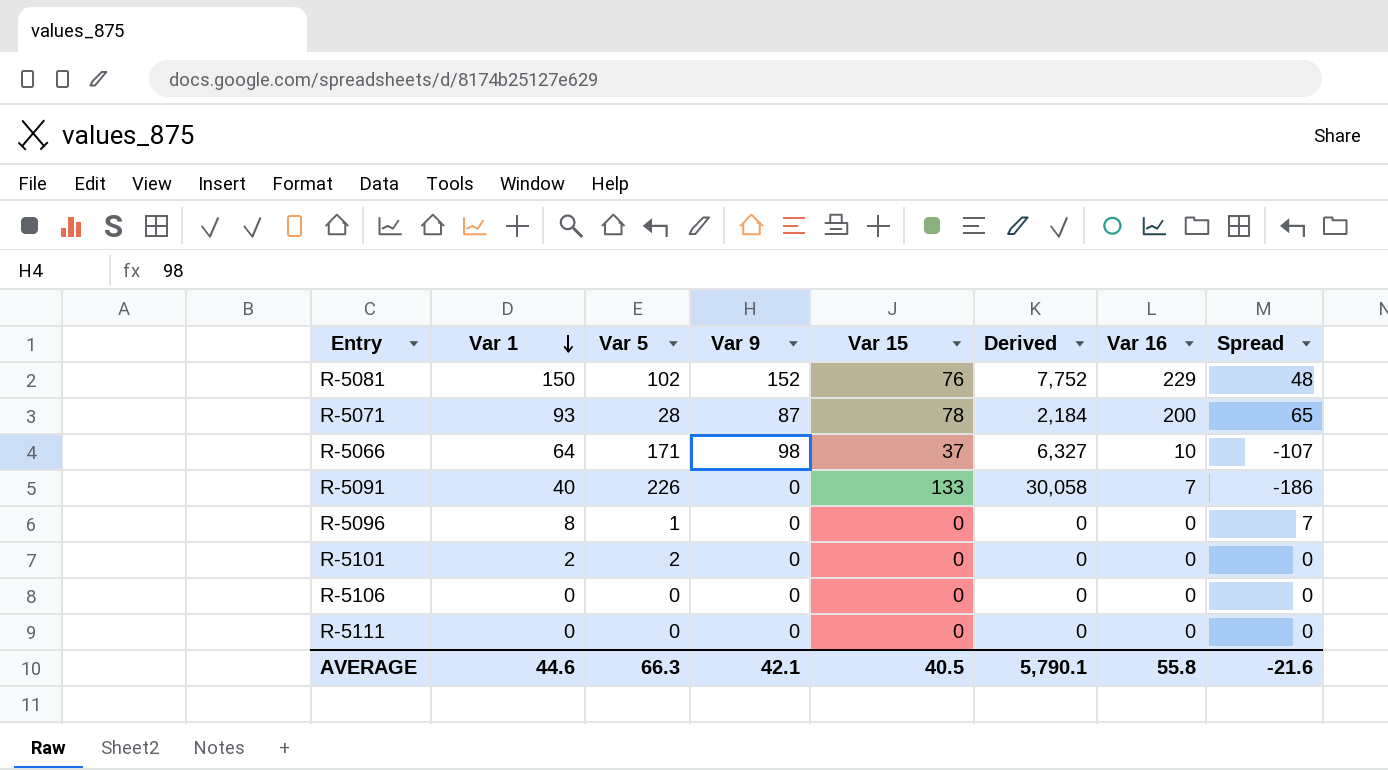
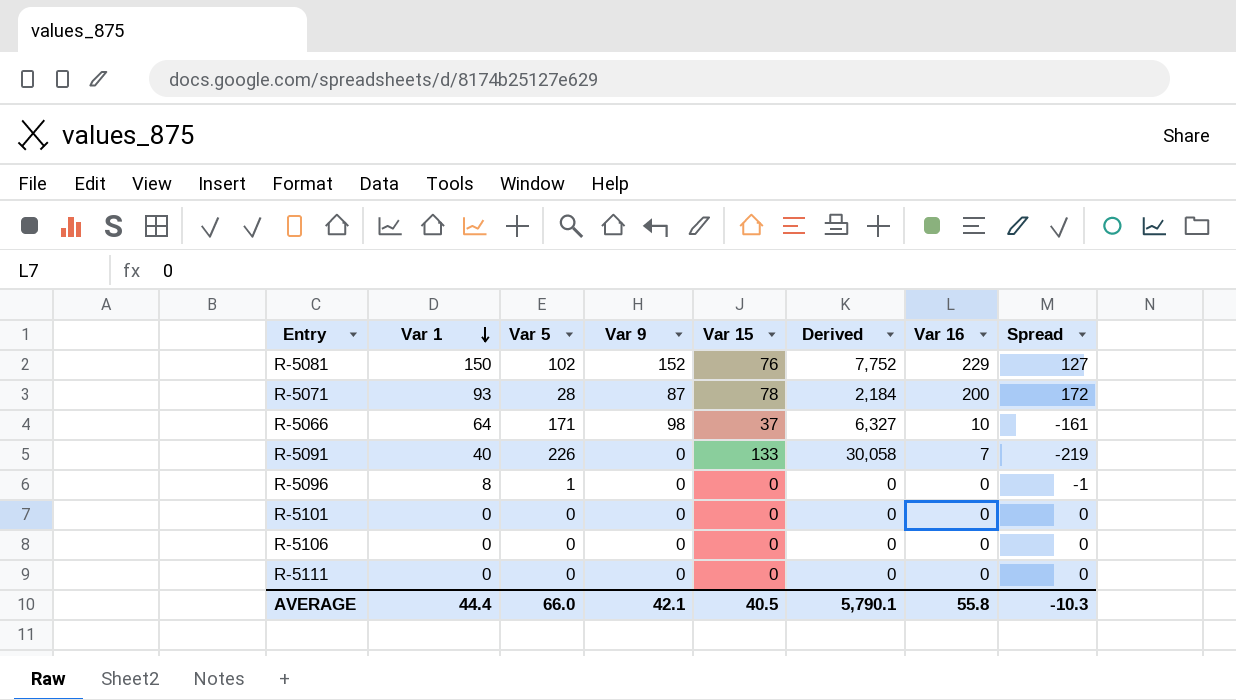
column Spread | formula: [Var 1] - [Var 5] -> [Var 16] - [Var 5]
R-5101 | Var 1: 2 -> 0
R-5101 | Var 5: 2 -> 0
AVERAGE | Var 1: 44.6 -> 44.4
AVERAGE | Var 5: 66.3 -> 66.0
AVERAGE | Spread: -21.6 -> -10.3

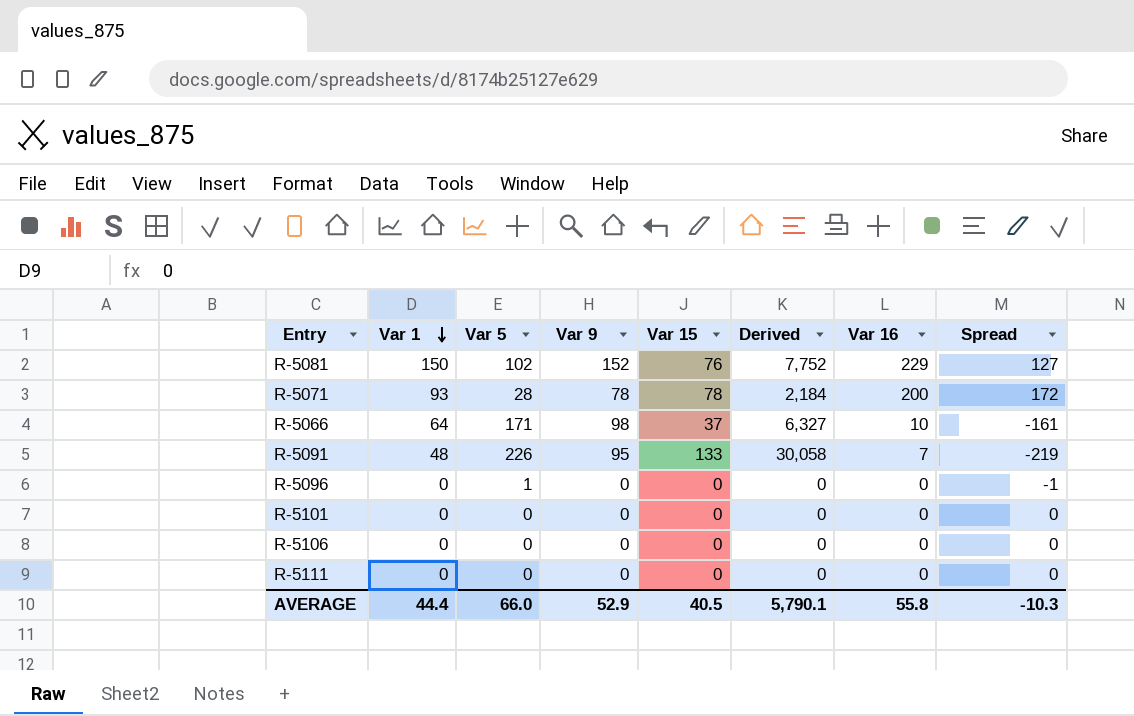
R-5071 | Var 9: 87 -> 78
R-5091 | Var 1: 40 -> 48
R-5091 | Var 9: 0 -> 95
R-5096 | Var 1: 8 -> 0
AVERAGE | Var 9: 42.1 -> 52.9

